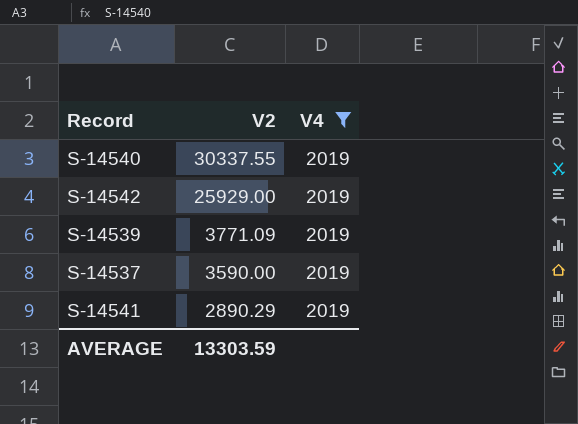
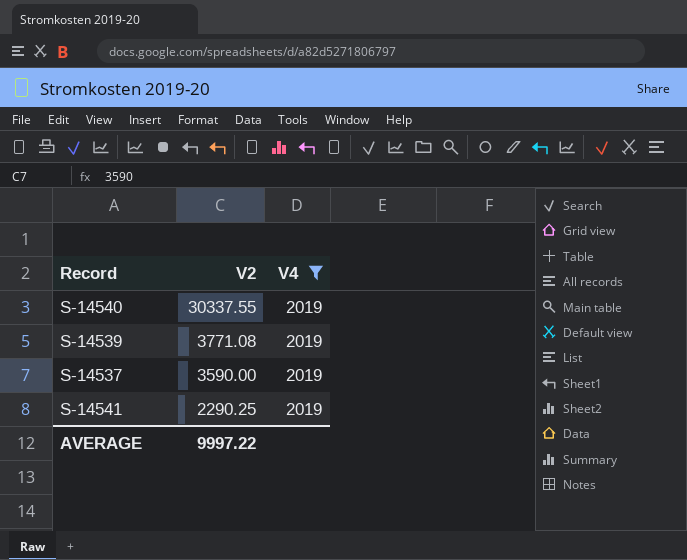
row S-14542: 25929.00 | 2019 -> none
S-14539 | V2: 3771.09 -> 3771.08
S-14541 | V2: 2890.29 -> 2290.25
AVERAGE | V2: 13303.59 -> 9997.22

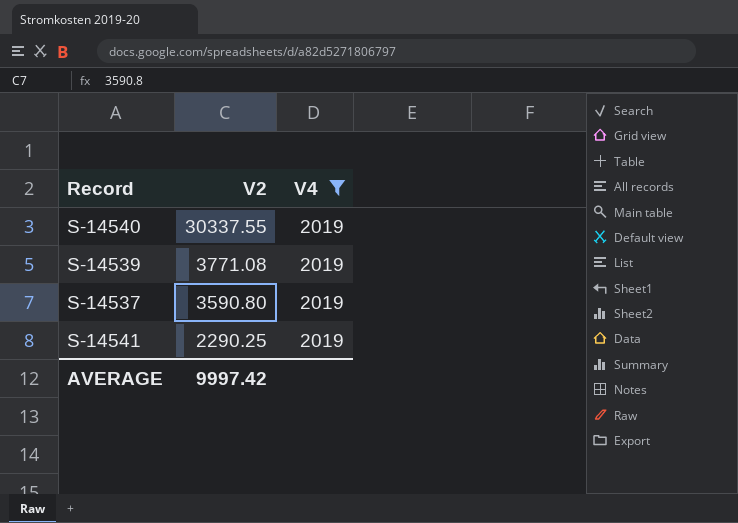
S-14537 | V2: 3590.00 -> 3590.80
AVERAGE | V2: 9997.22 -> 9997.42

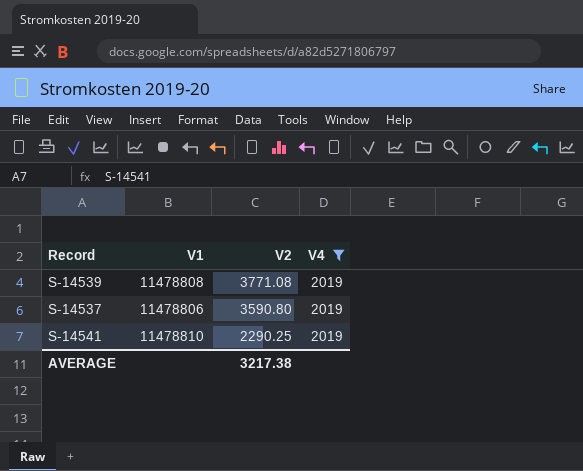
column V1 | position: none -> 2
row S-14540: 30337.55 | 2019 -> none
AVERAGE | V2: 9997.42 -> 3217.38

